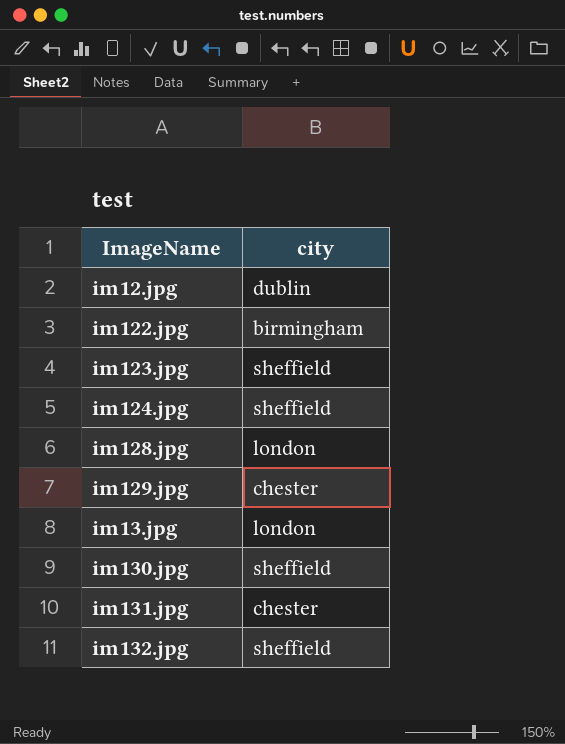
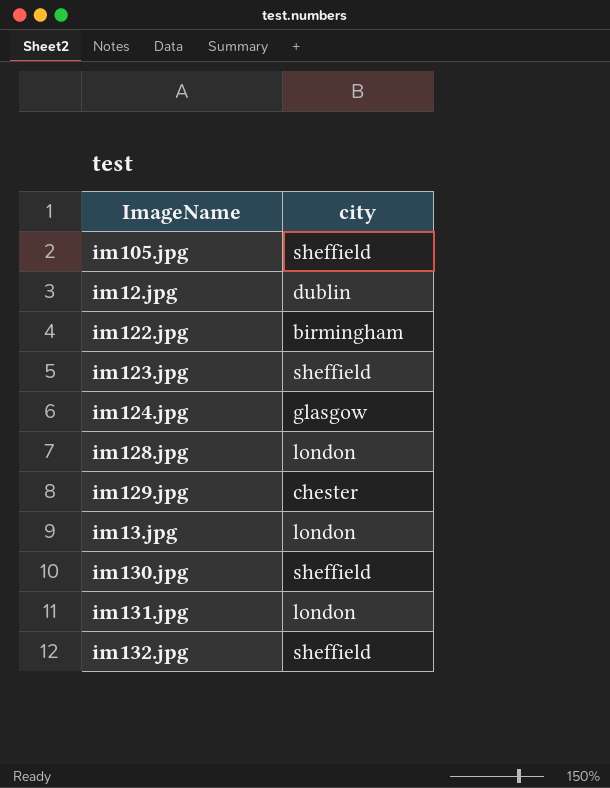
row im105.jpg: none -> sheffield
im124.jpg | city: sheffield -> glasgow
im131.jpg | city: chester -> london

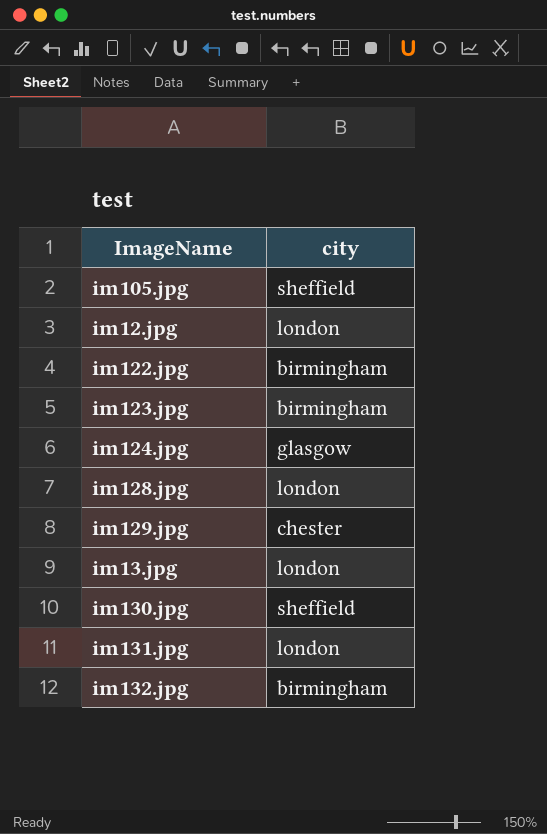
im12.jpg | city: dublin -> london
im123.jpg | city: sheffield -> birmingham
im132.jpg | city: sheffield -> birmingham

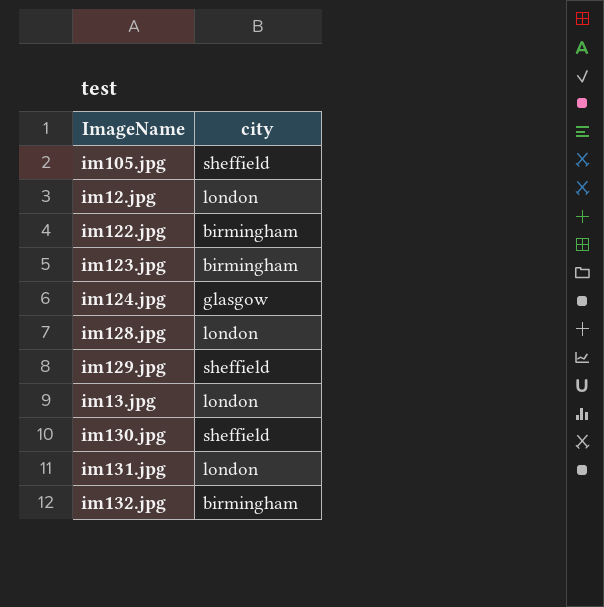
im129.jpg | city: chester -> sheffield

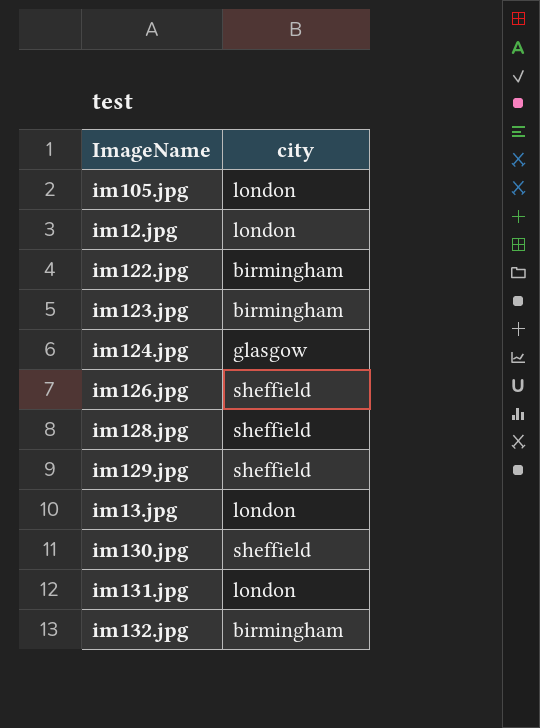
im105.jpg | city: sheffield -> london
row im126.jpg: none -> sheffield
im128.jpg | city: london -> sheffield

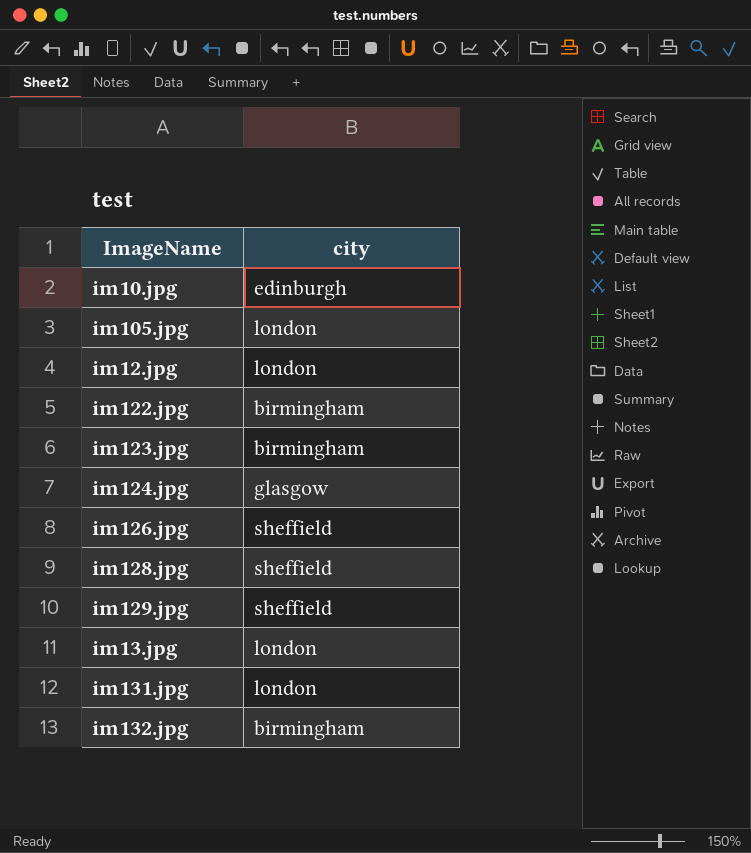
row im130.jpg: sheffield -> none
row im10.jpg: none -> edinburgh

